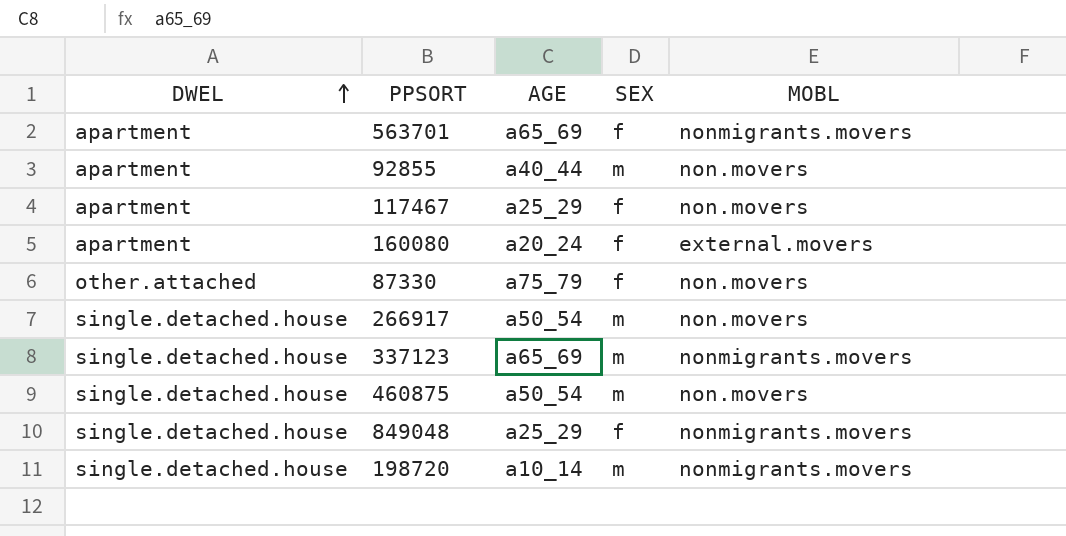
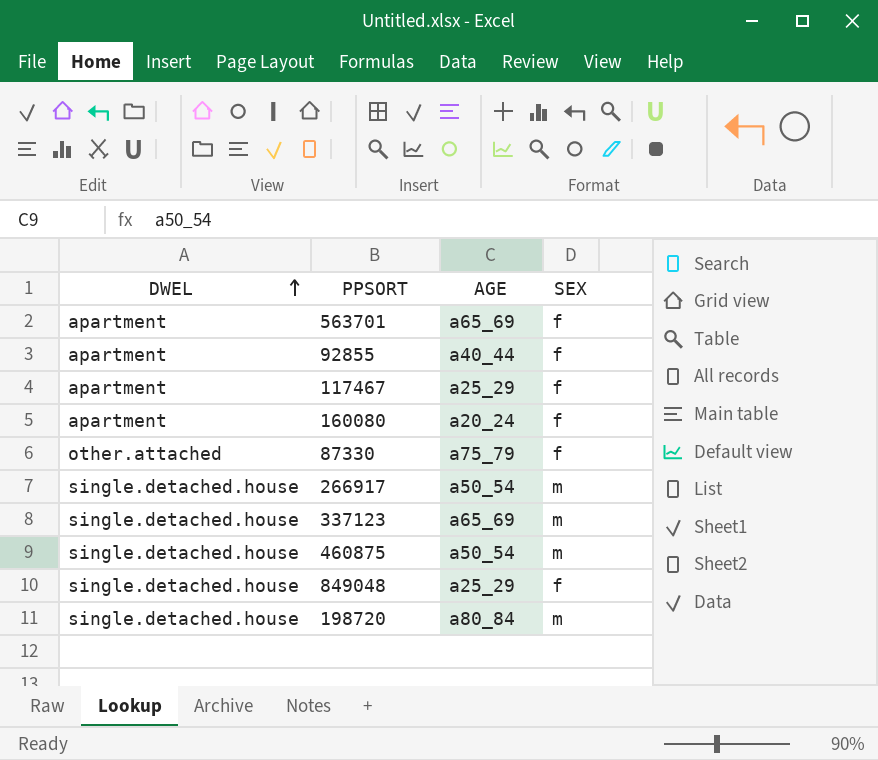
column MOBL | position: 5 -> none
92855 | SEX: m -> f
198720 | AGE: a10_14 -> a80_84

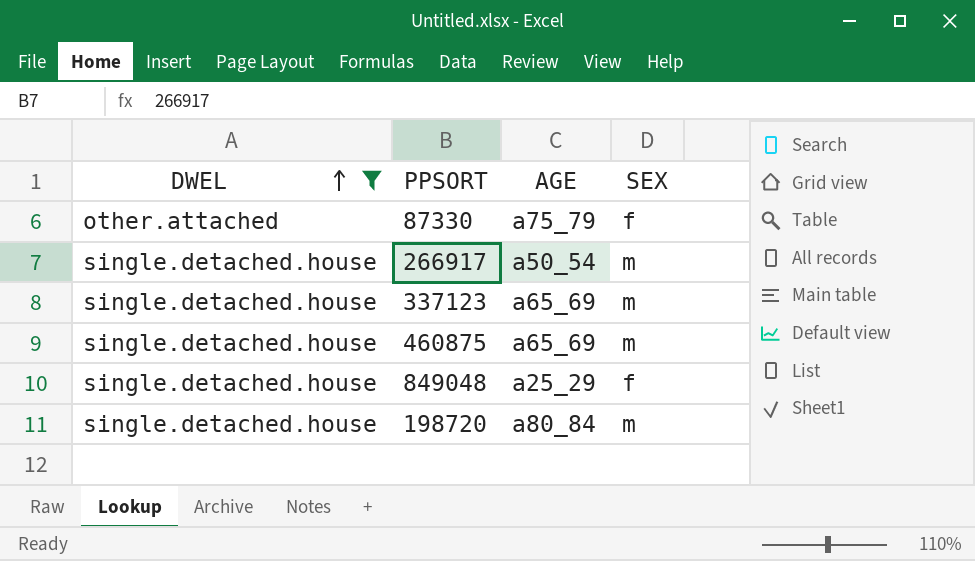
filter: none -> DWEL != apartment
460875 | AGE: a50_54 -> a65_69

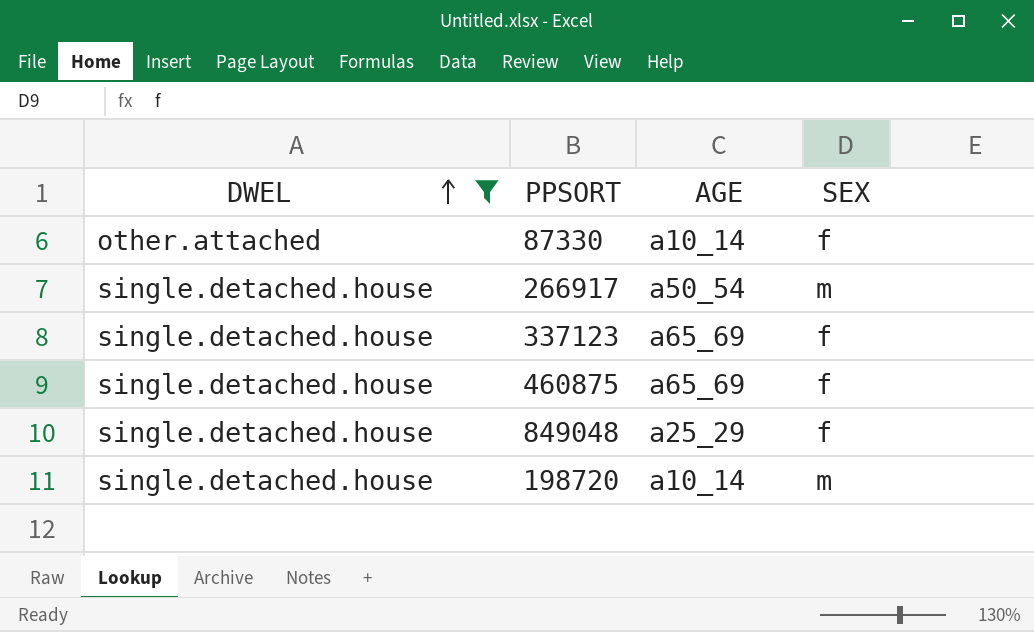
87330 | AGE: a75_79 -> a10_14
337123 | SEX: m -> f
460875 | SEX: m -> f
198720 | AGE: a80_84 -> a10_14

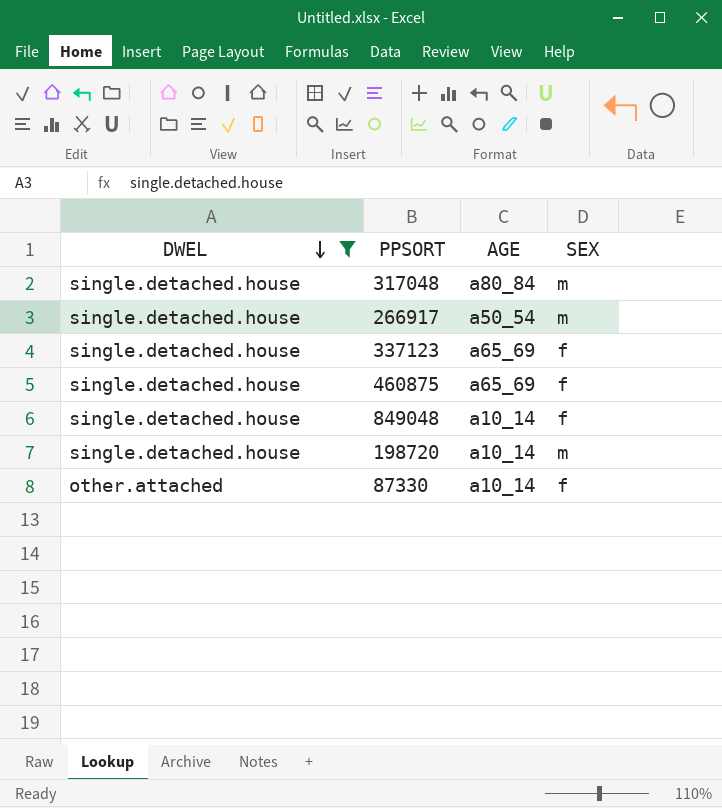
row order: DWEL ascending -> DWEL descending
row 317048: none -> single.detached.house | a80_84 | m
849048 | AGE: a25_29 -> a10_14

